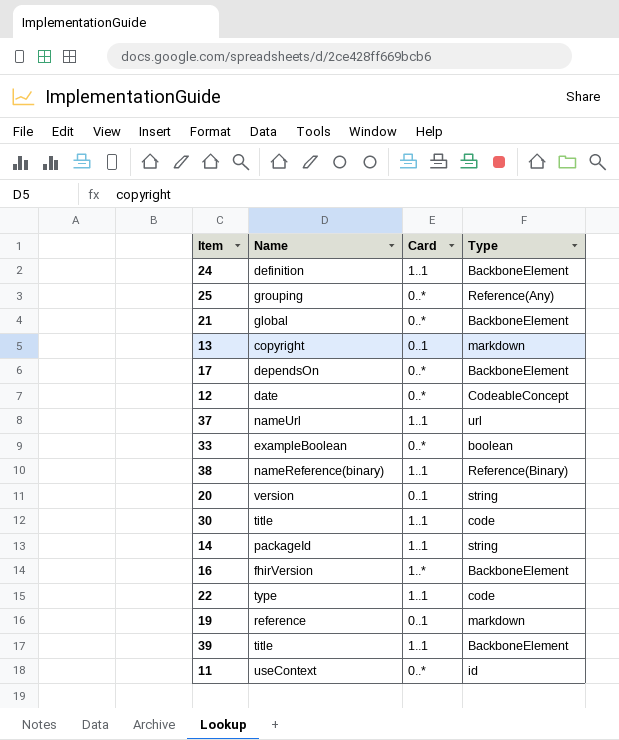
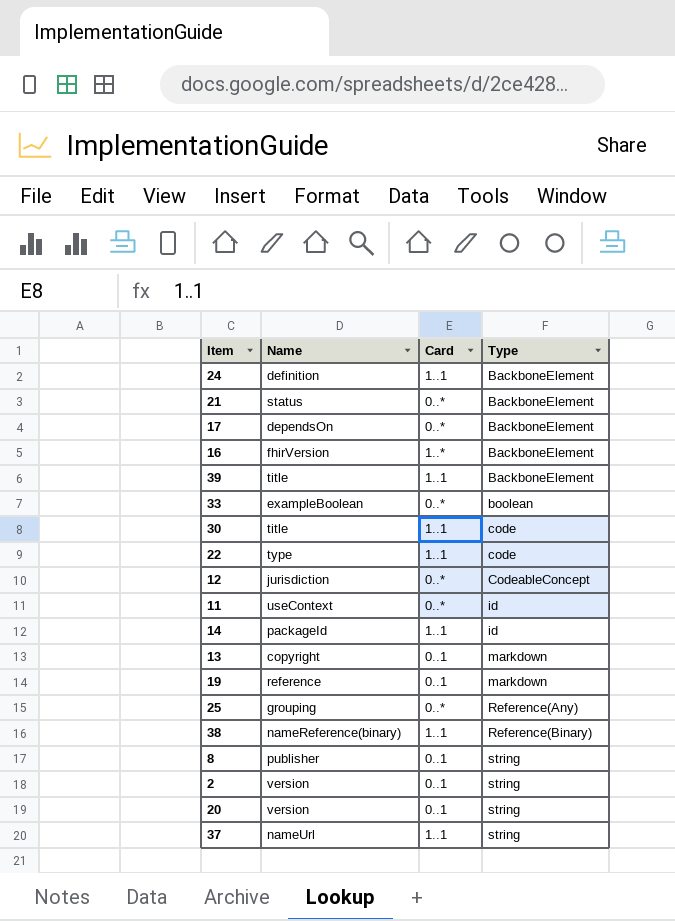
row order: none -> Type ascending
21 | Name: global -> status
12 | Name: date -> jurisdiction
14 | Type: string -> id
row 8: none -> publisher | 0..1 | string
row 2: none -> version | 0..1 | string
37 | Type: url -> string

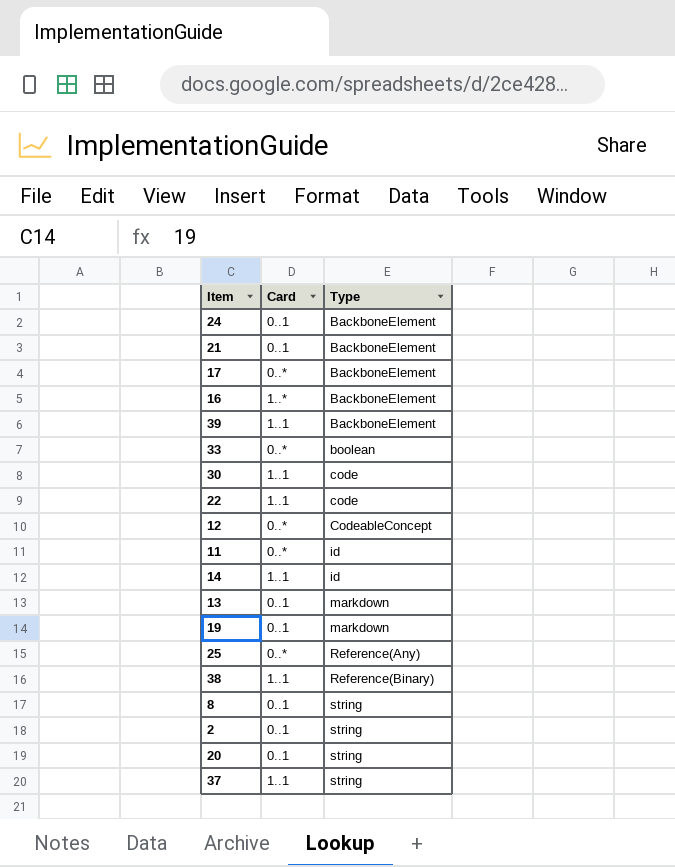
column Name | position: 2 -> none
24 | Card: 1..1 -> 0..1
21 | Card: 0..* -> 0..1

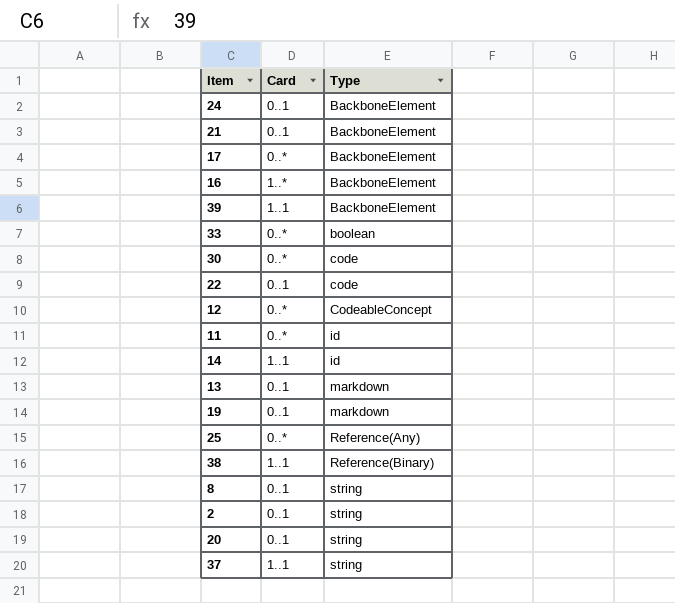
30 | Card: 1..1 -> 0..*
22 | Card: 1..1 -> 0..1

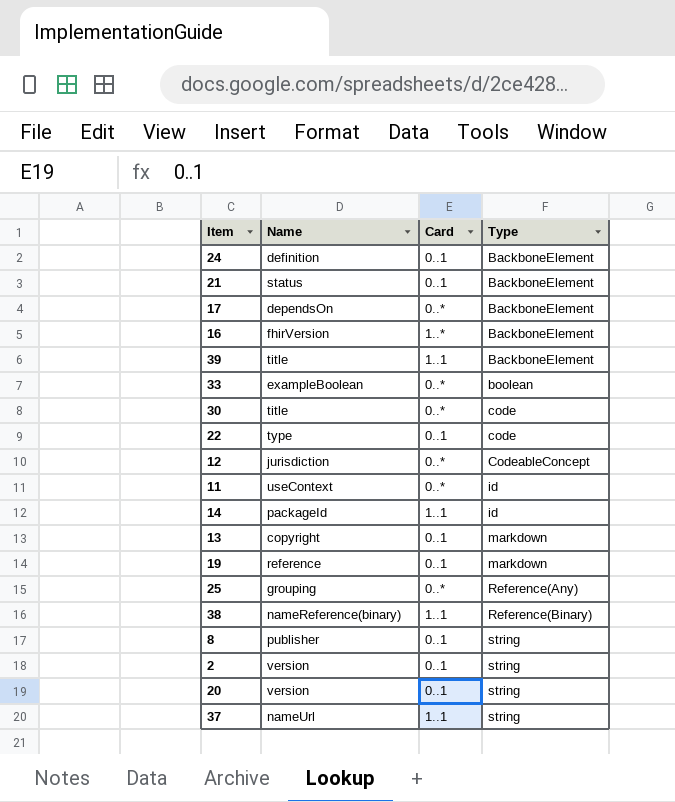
column Name | position: none -> 2

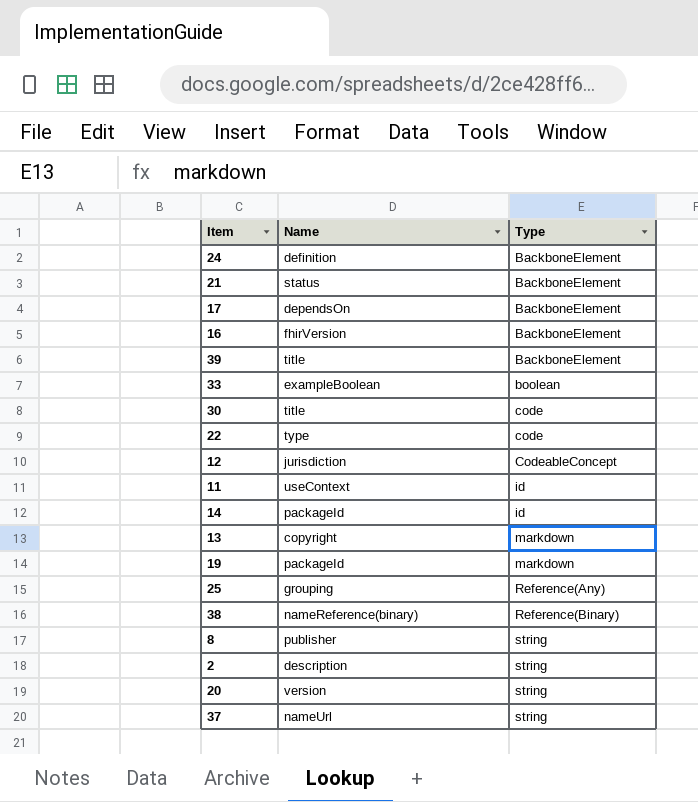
column Card | position: 3 -> none
19 | Name: reference -> packageId
2 | Name: version -> description

